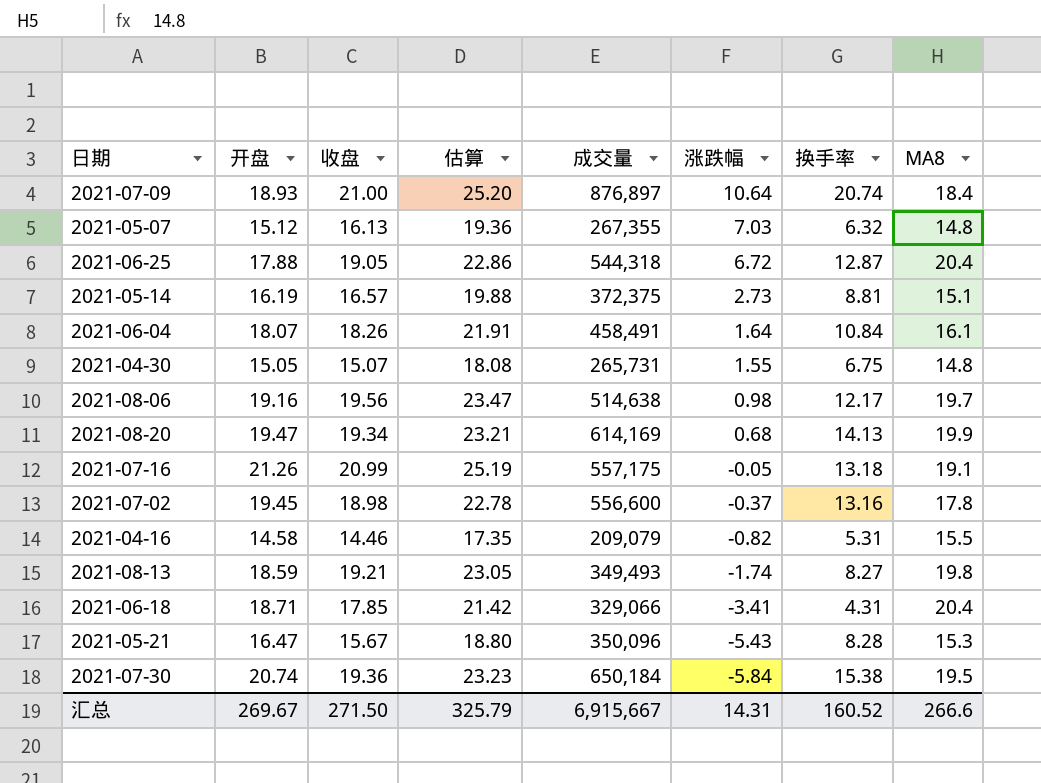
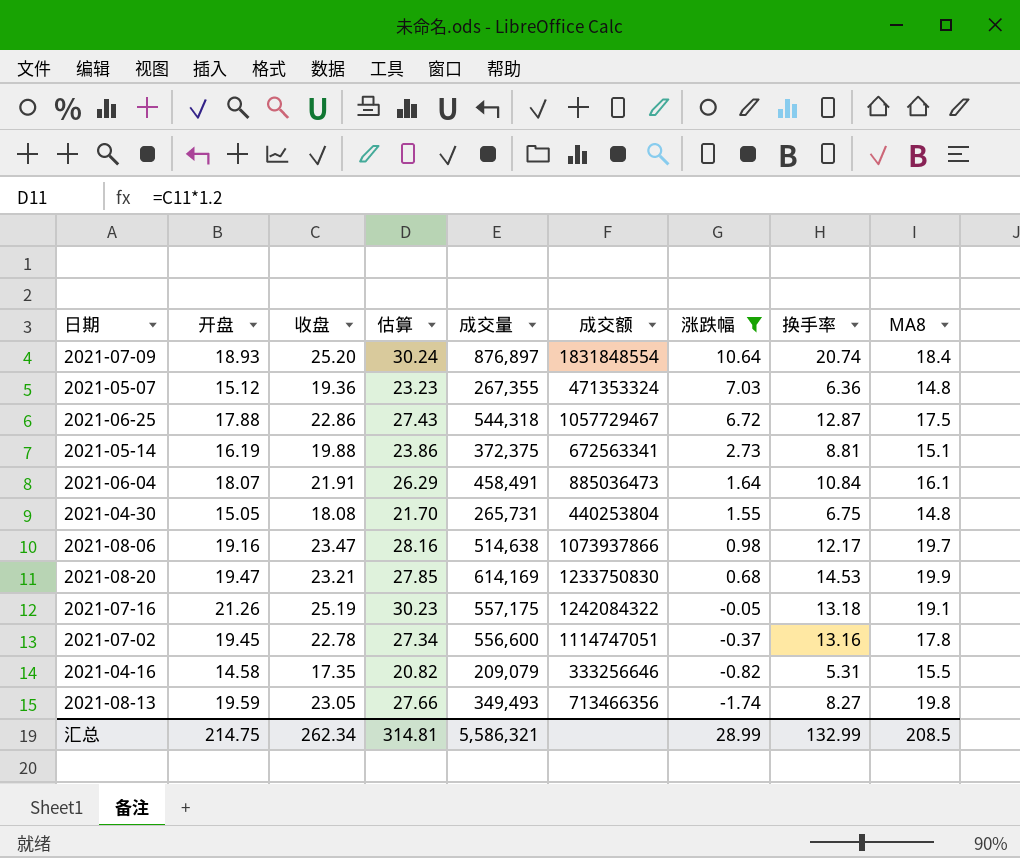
filter: none -> 涨跌幅 >= -1.74
column 成交额 | position: none -> 6
2021-07-09 | 收盘: 21.00 -> 25.20
2021-07-09 | 估算: 25.20 -> 30.24
2021-05-07 | 收盘: 16.13 -> 19.36
2021-05-07 | 估算: 19.36 -> 23.23
2021-05-07 | 换手率: 6.32 -> 6.36
2021-06-25 | 收盘: 19.05 -> 22.86
2021-06-25 | 估算: 22.86 -> 27.43
2021-06-25 | MA8: 20.4 -> 17.5
2021-05-14 | 收盘: 16.57 -> 19.88
2021-05-14 | 估算: 19.88 -> 23.86
2021-06-04 | 收盘: 18.26 -> 21.91
2021-06-04 | 估算: 21.91 -> 26.29
2021-04-30 | 收盘: 15.07 -> 18.08
2021-04-30 | 估算: 18.08 -> 21.70
2021-08-06 | 收盘: 19.56 -> 23.47
2021-08-06 | 估算: 23.47 -> 28.16
2021-08-20 | 收盘: 19.34 -> 23.21
2021-08-20 | 估算: 23.21 -> 27.85
2021-08-20 | 换手率: 14.13 -> 14.53
2021-07-16 | 收盘: 20.99 -> 25.19
2021-07-16 | 估算: 25.19 -> 30.23
2021-07-02 | 收盘: 18.98 -> 22.78
2021-07-02 | 估算: 22.78 -> 27.34
2021-04-16 | 收盘: 14.46 -> 17.35
2021-04-16 | 估算: 17.35 -> 20.82
2021-08-13 | 开盘: 18.59 -> 19.59
2021-08-13 | 收盘: 19.21 -> 23.05
2021-08-13 | 估算: 23.05 -> 27.66
汇总 | 开盘: 269.67 -> 214.75
汇总 | 收盘: 271.50 -> 262.34
汇总 | 估算: 325.79 -> 314.81
汇总 | 成交量: 6,915,667 -> 5,586,321
汇总 | 涨跌幅: 14.31 -> 28.99
汇总 | 换手率: 160.52 -> 132.99
汇总 | MA8: 266.6 -> 208.5

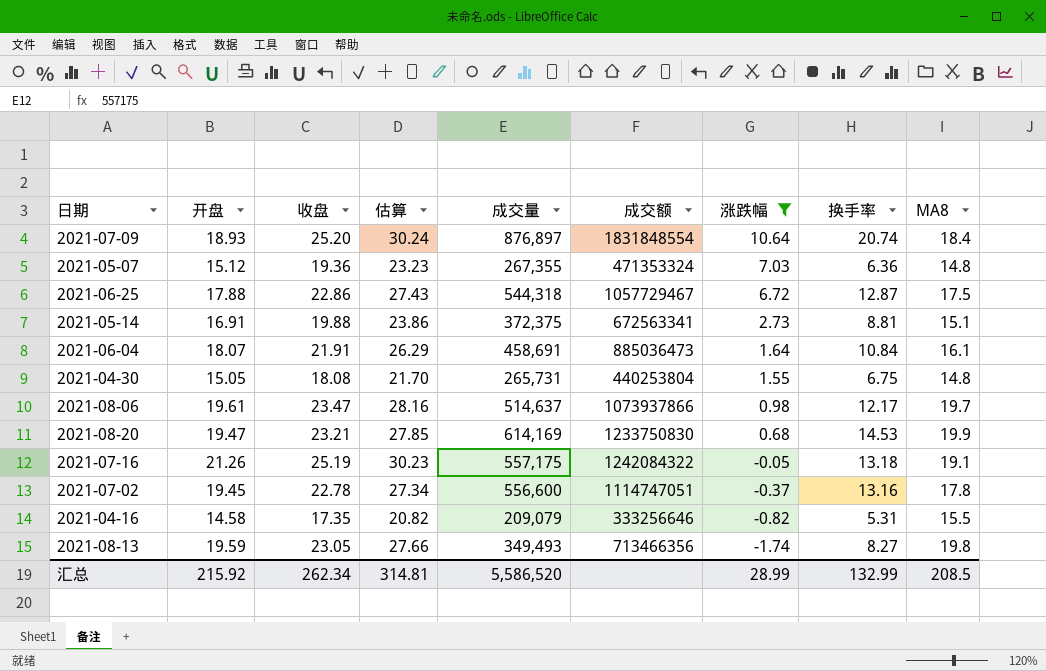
2021-05-14 | 开盘: 16.19 -> 16.91
2021-06-04 | 成交量: 458,491 -> 458,691
2021-08-06 | 开盘: 19.16 -> 19.61
2021-08-06 | 成交量: 514,638 -> 514,637
汇总 | 开盘: 214.75 -> 215.92
汇总 | 成交量: 5,586,321 -> 5,586,520

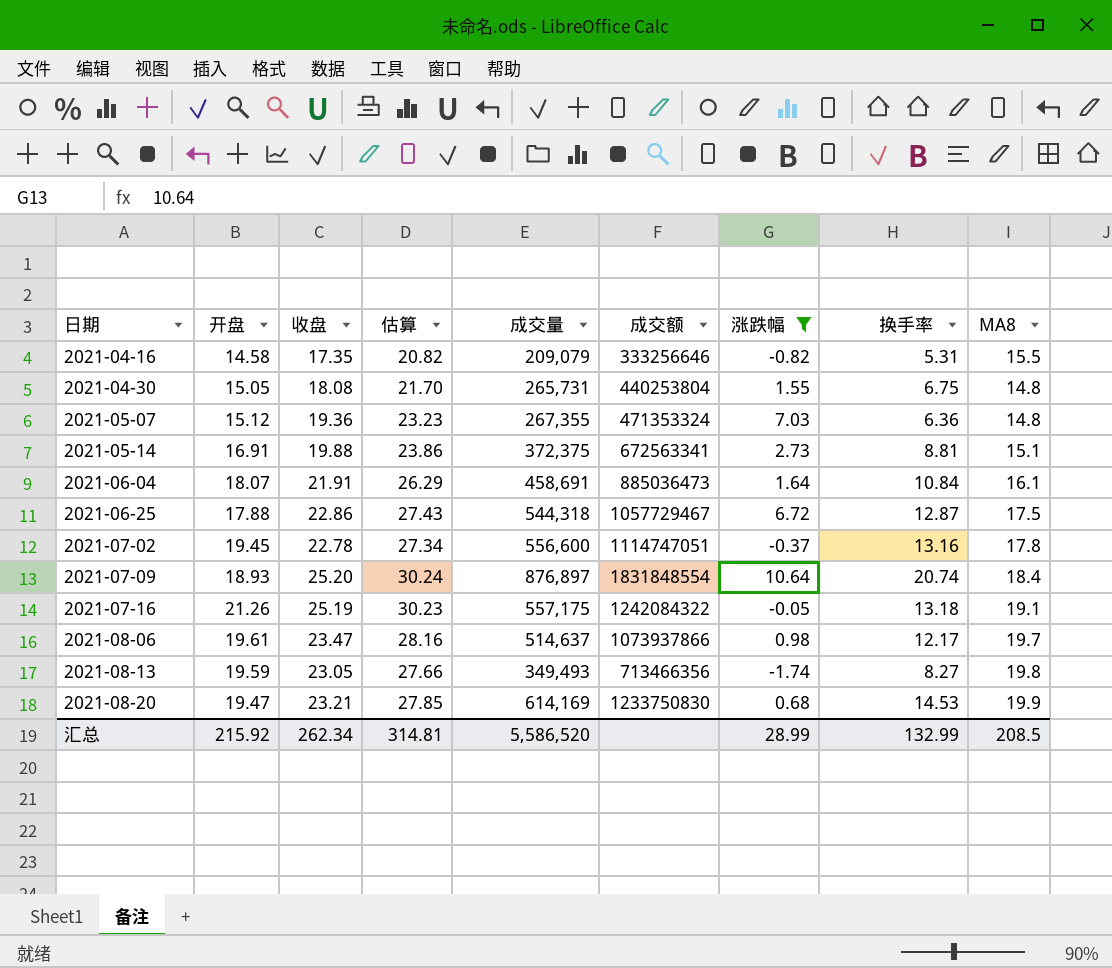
row order: 涨跌幅 descending -> 日期 ascending

